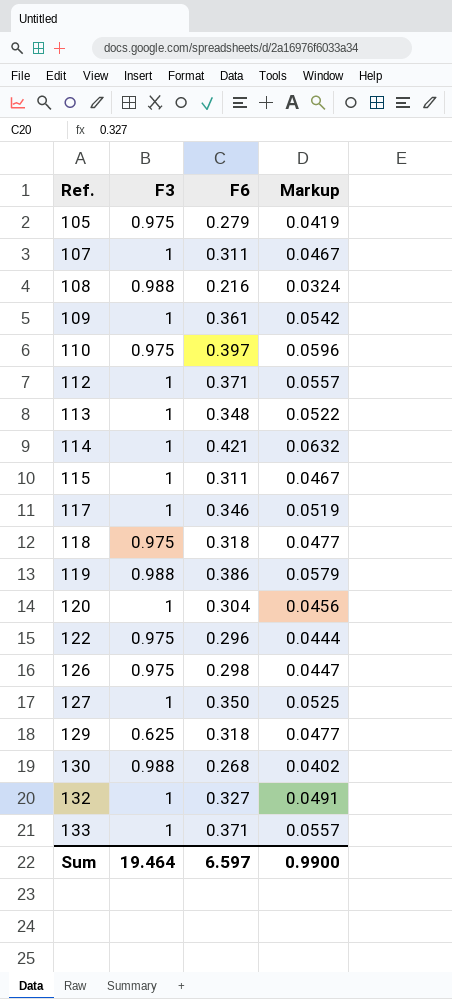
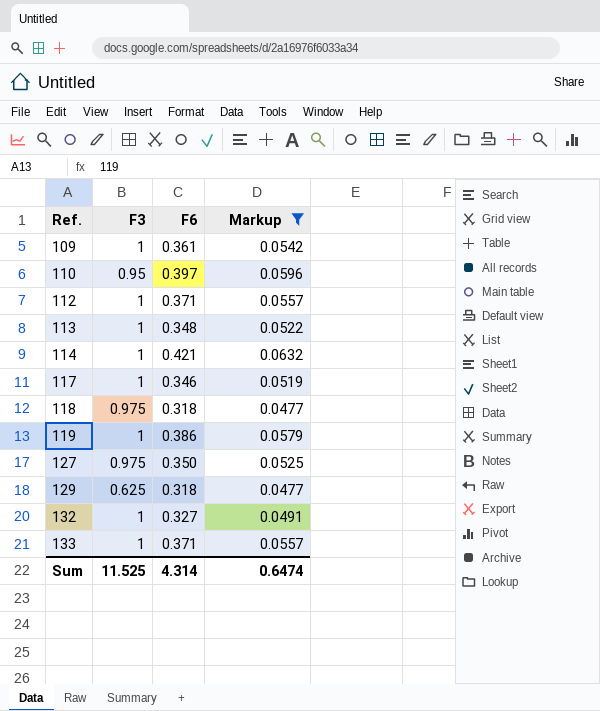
filter: none -> Markup >= 0.0477
110 | F3: 0.975 -> 0.95
119 | F3: 0.988 -> 1
127 | F3: 1 -> 0.975
Sum | F3: 19.464 -> 11.525
Sum | F6: 6.597 -> 4.314
Sum | Markup: 0.9900 -> 0.6474

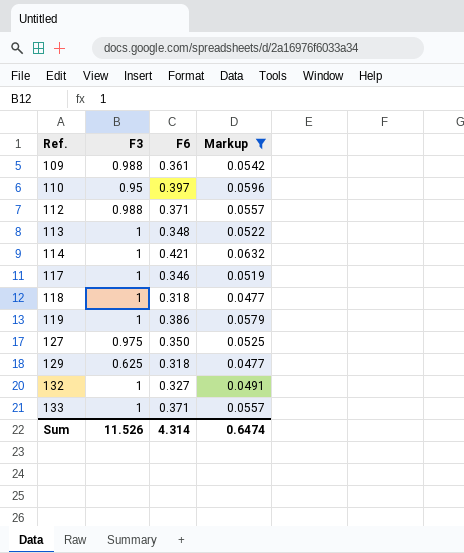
109 | F3: 1 -> 0.988
112 | F3: 1 -> 0.988
118 | F3: 0.975 -> 1
Sum | F3: 11.525 -> 11.526

